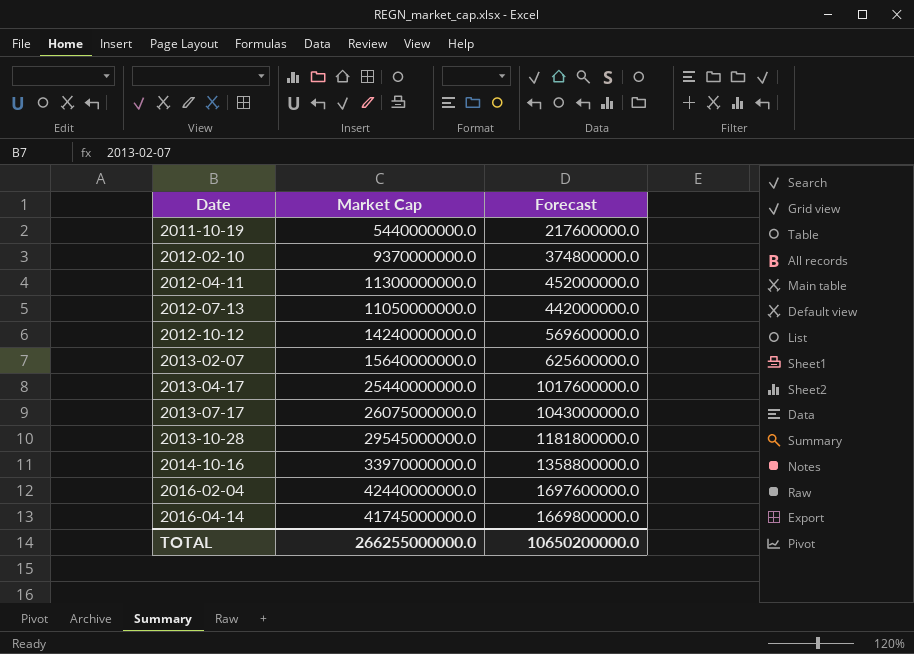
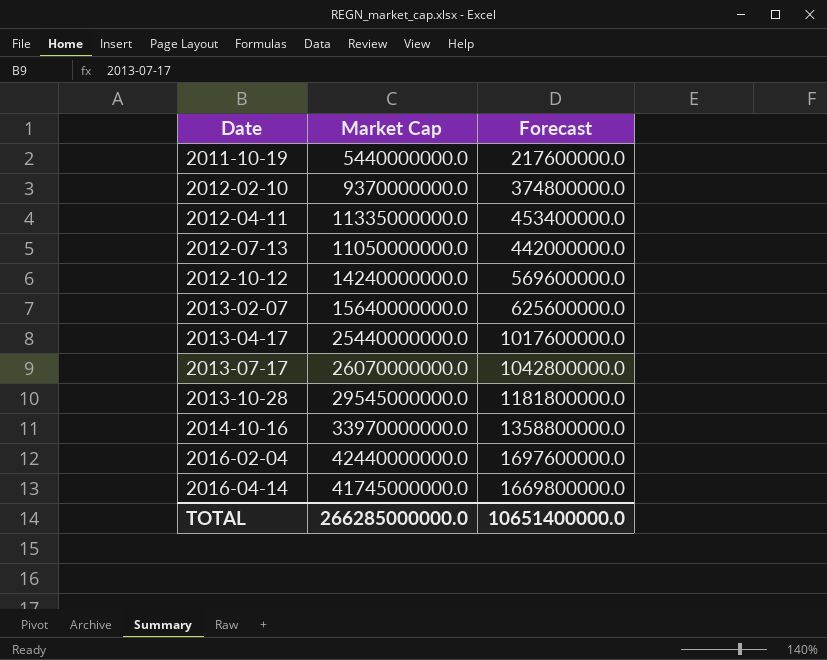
2012-04-11 | Market Cap: 11300000000.0 -> 11335000000.0
2012-04-11 | Forecast: 452000000.0 -> 453400000.0
2013-07-17 | Market Cap: 26075000000.0 -> 26070000000.0
2013-07-17 | Forecast: 1043000000.0 -> 1042800000.0
TOTAL | Market Cap: 266255000000.0 -> 266285000000.0
TOTAL | Forecast: 10650200000.0 -> 10651400000.0

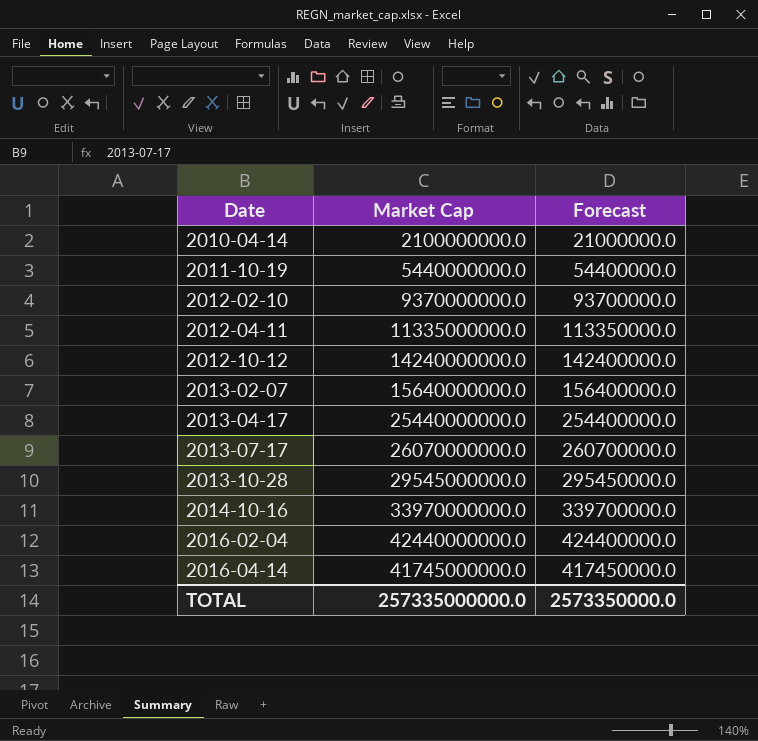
column Forecast | formula: [Market Cap] * 0.04 -> [Market Cap] * 0.01
row 2012-07-13: 11050000000.0 | 442000000.0 -> none
row 2010-04-14: none -> 2100000000.0 | 21000000.0
TOTAL | Market Cap: 266285000000.0 -> 257335000000.0
TOTAL | Forecast: 10651400000.0 -> 2573350000.0

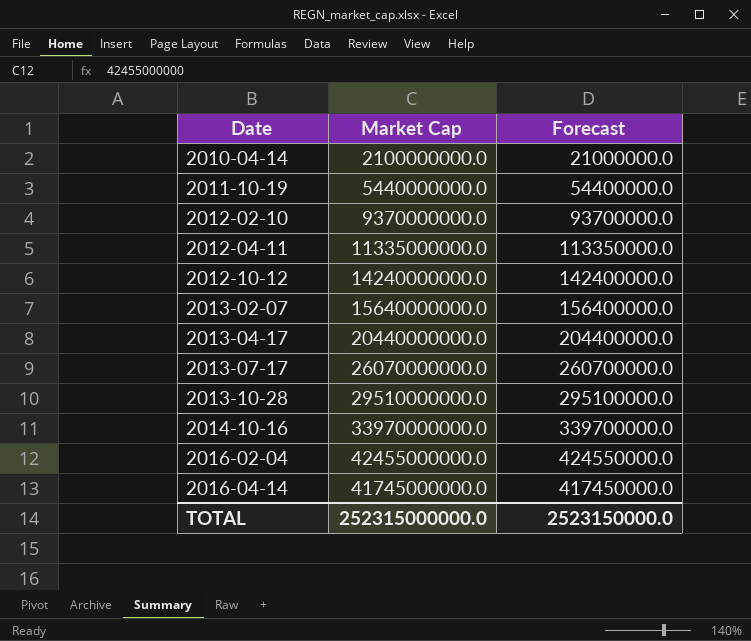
2013-04-17 | Market Cap: 25440000000.0 -> 20440000000.0
2013-04-17 | Forecast: 254400000.0 -> 204400000.0
2013-10-28 | Market Cap: 29545000000.0 -> 29510000000.0
2013-10-28 | Forecast: 295450000.0 -> 295100000.0
2016-02-04 | Market Cap: 42440000000.0 -> 42455000000.0
2016-02-04 | Forecast: 424400000.0 -> 424550000.0
TOTAL | Market Cap: 257335000000.0 -> 252315000000.0
TOTAL | Forecast: 2573350000.0 -> 2523150000.0

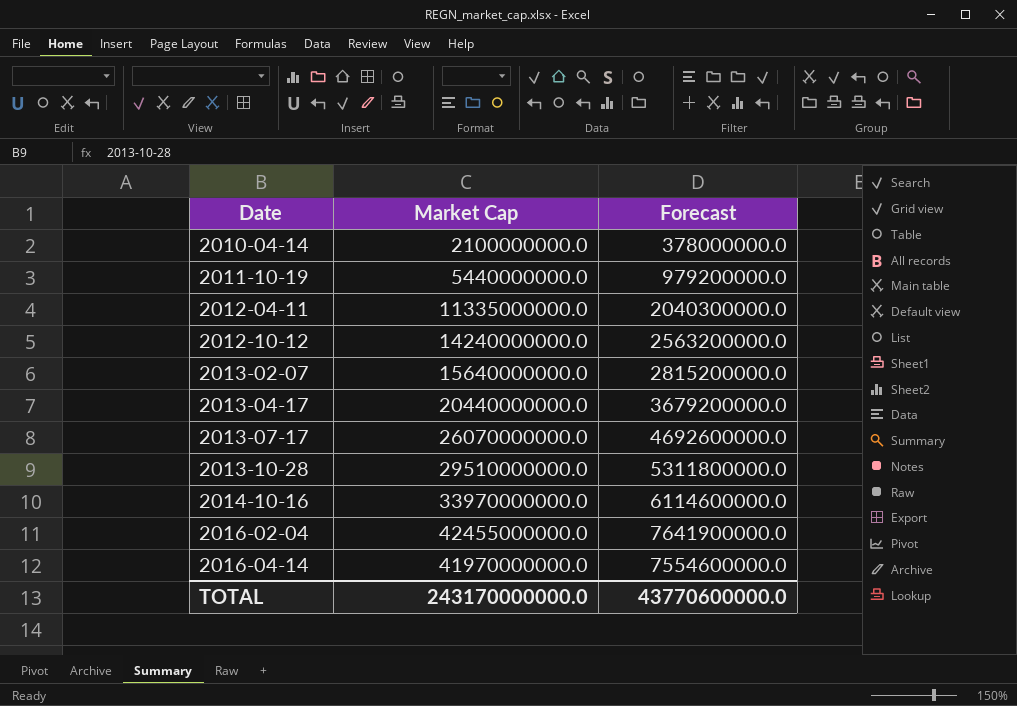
column Forecast | formula: [Market Cap] * 0.01 -> [Market Cap] * 0.18
row 2012-02-10: 9370000000.0 | 93700000.0 -> none
2016-04-14 | Market Cap: 41745000000.0 -> 41970000000.0
TOTAL | Market Cap: 252315000000.0 -> 243170000000.0
TOTAL | Forecast: 2523150000.0 -> 43770600000.0

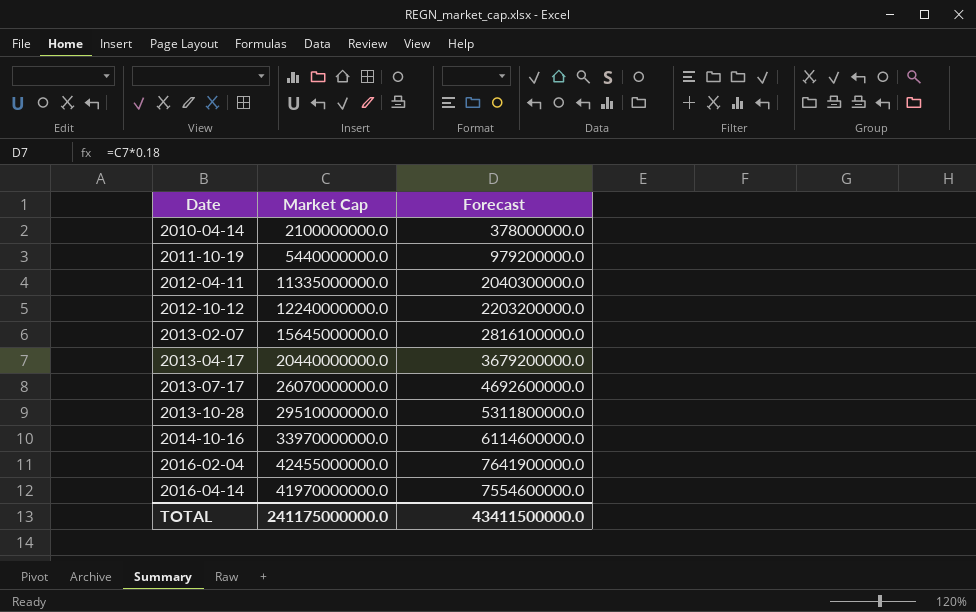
2012-10-12 | Market Cap: 14240000000.0 -> 12240000000.0
2012-10-12 | Forecast: 2563200000.0 -> 2203200000.0
2013-02-07 | Market Cap: 15640000000.0 -> 15645000000.0
2013-02-07 | Forecast: 2815200000.0 -> 2816100000.0
TOTAL | Market Cap: 243170000000.0 -> 241175000000.0
TOTAL | Forecast: 43770600000.0 -> 43411500000.0

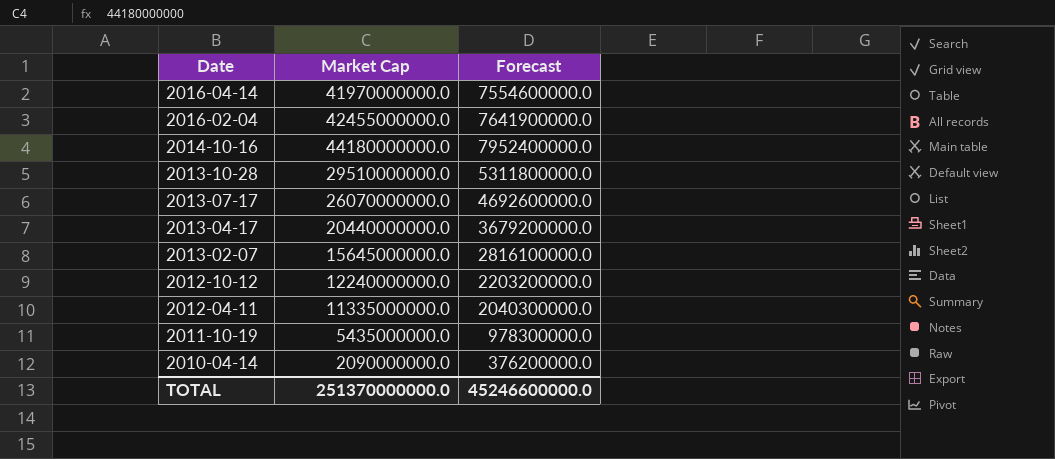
row order: Date ascending -> Date descending
2014-10-16 | Market Cap: 33970000000.0 -> 44180000000.0
2014-10-16 | Forecast: 6114600000.0 -> 7952400000.0
2011-10-19 | Market Cap: 5440000000.0 -> 5435000000.0
2011-10-19 | Forecast: 979200000.0 -> 978300000.0
2010-04-14 | Market Cap: 2100000000.0 -> 2090000000.0
2010-04-14 | Forecast: 378000000.0 -> 376200000.0
TOTAL | Market Cap: 241175000000.0 -> 251370000000.0
TOTAL | Forecast: 43411500000.0 -> 45246600000.0

